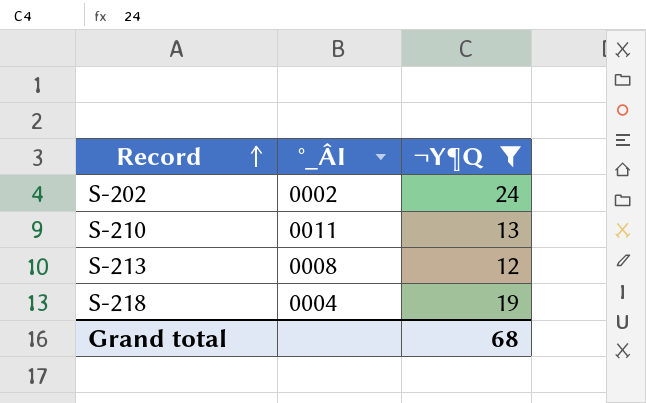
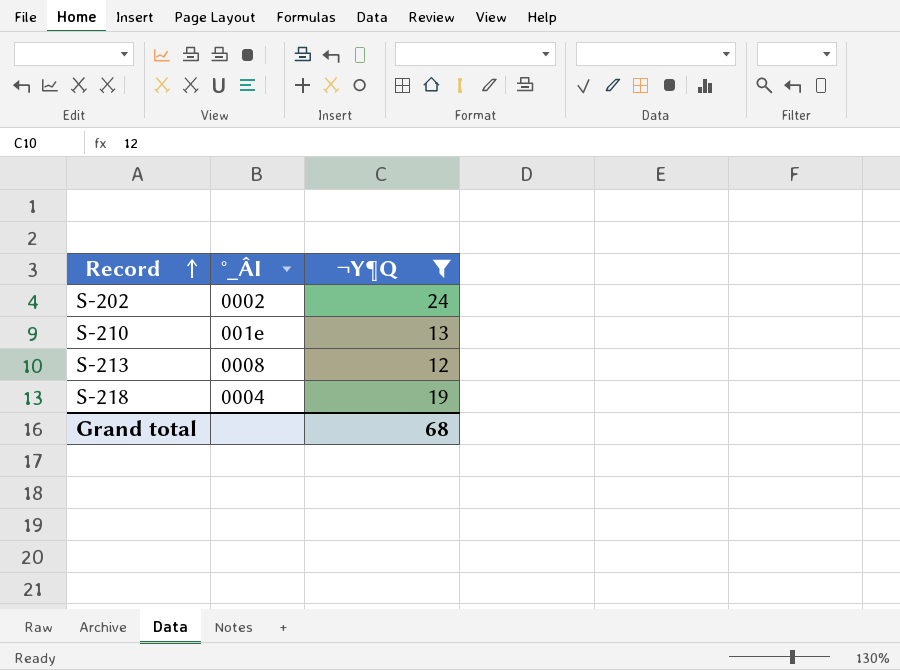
S-210 | °_ÂI: 0011 -> 001e

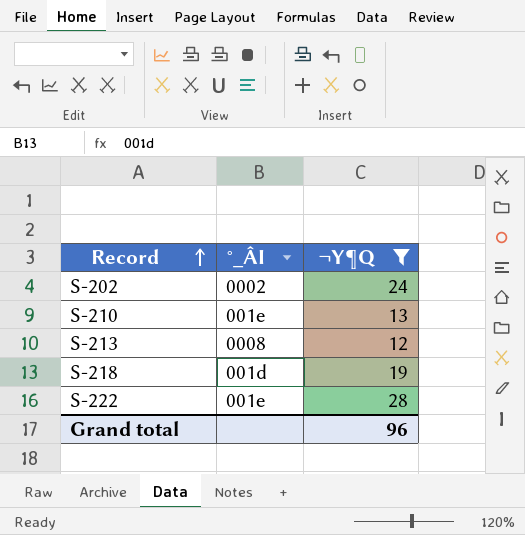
S-218 | °_ÂI: 0004 -> 001d
row S-222: none -> 001e | 28
Grand total | ¬Y¶Q: 68 -> 96

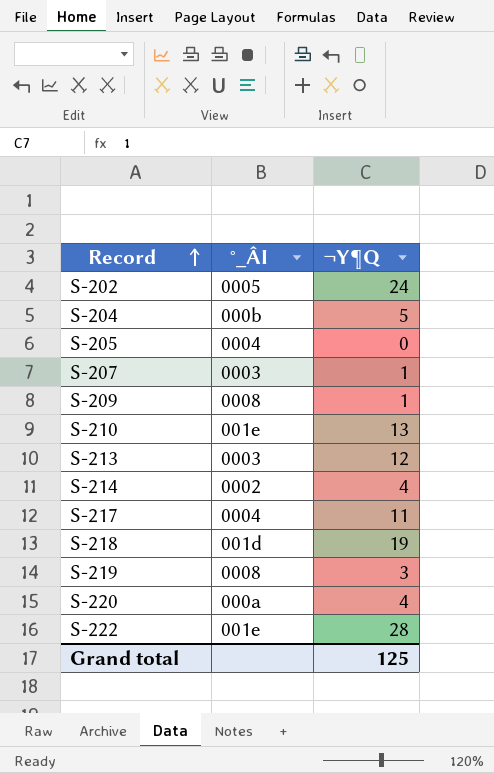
filter: ¬Y¶Q >= 12 -> none
S-202 | °_ÂI: 0002 -> 0005
S-213 | °_ÂI: 0008 -> 0003
Grand total | ¬Y¶Q: 96 -> 125

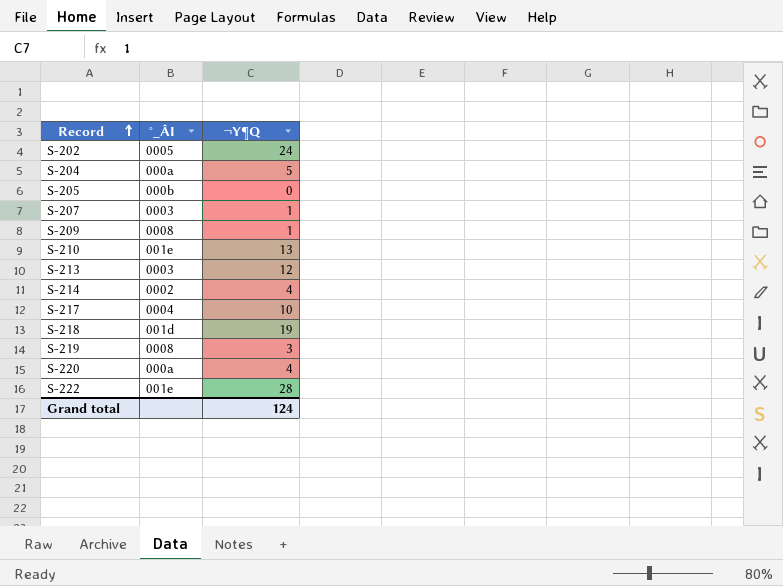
S-204 | °_ÂI: 000b -> 000a
S-205 | °_ÂI: 0004 -> 000b
S-217 | ¬Y¶Q: 11 -> 10
Grand total | ¬Y¶Q: 125 -> 124

